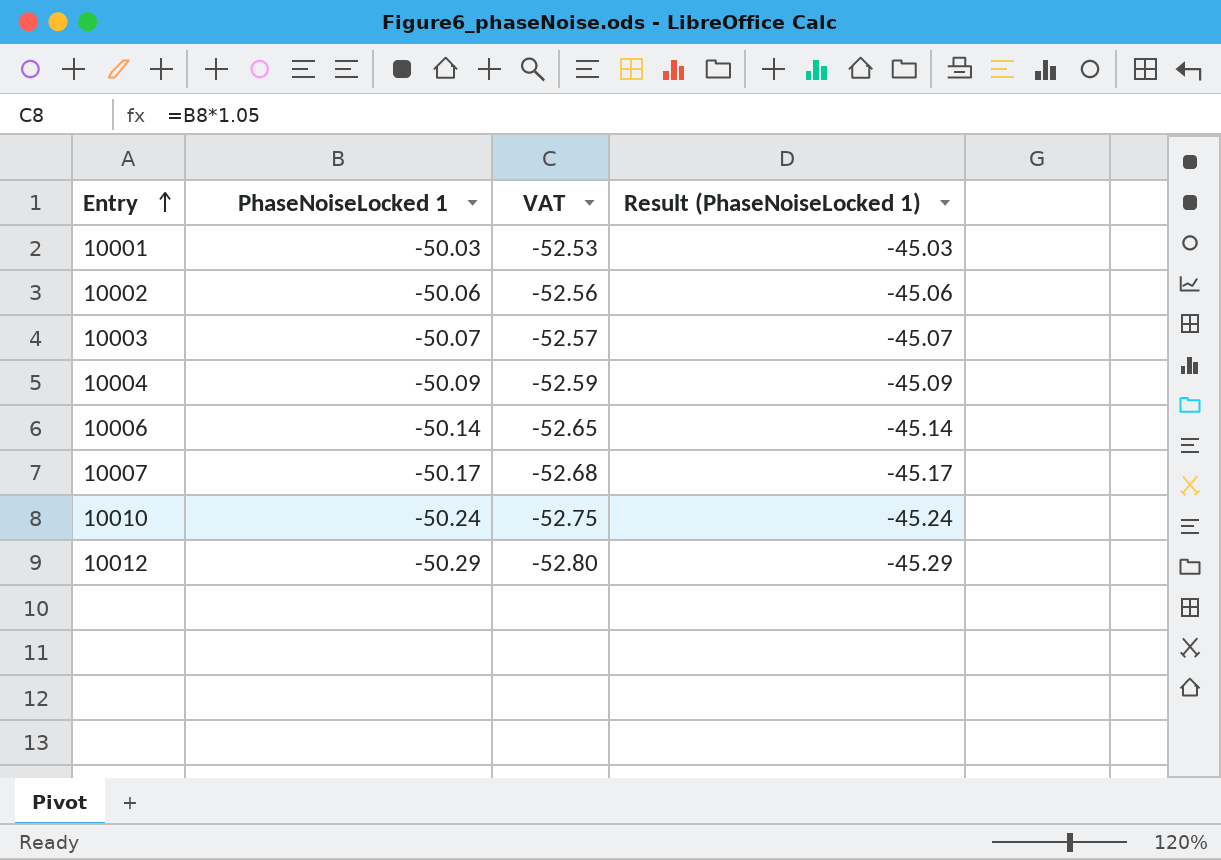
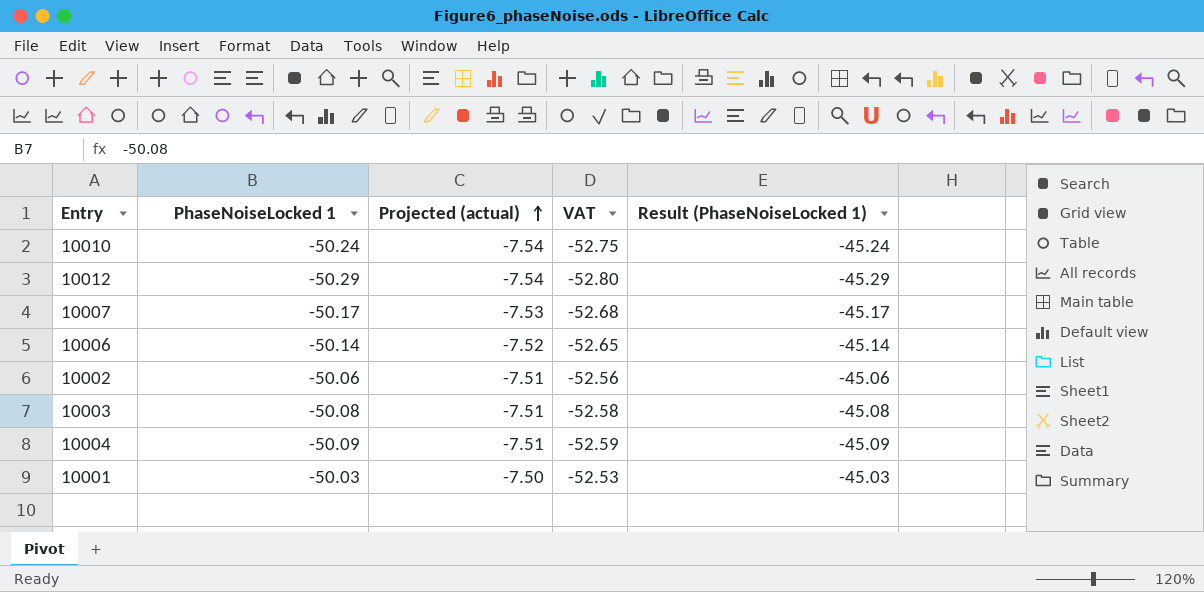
row order: Entry ascending -> Projected (actual) ascending
column Projected (actual) | formula: none -> [PhaseNoiseLocked 1] * 0.15
10003 | PhaseNoiseLocked 1: -50.07 -> -50.08
10003 | VAT: -52.57 -> -52.58
10003 | Result (PhaseNoiseLocked 1): -45.07 -> -45.08

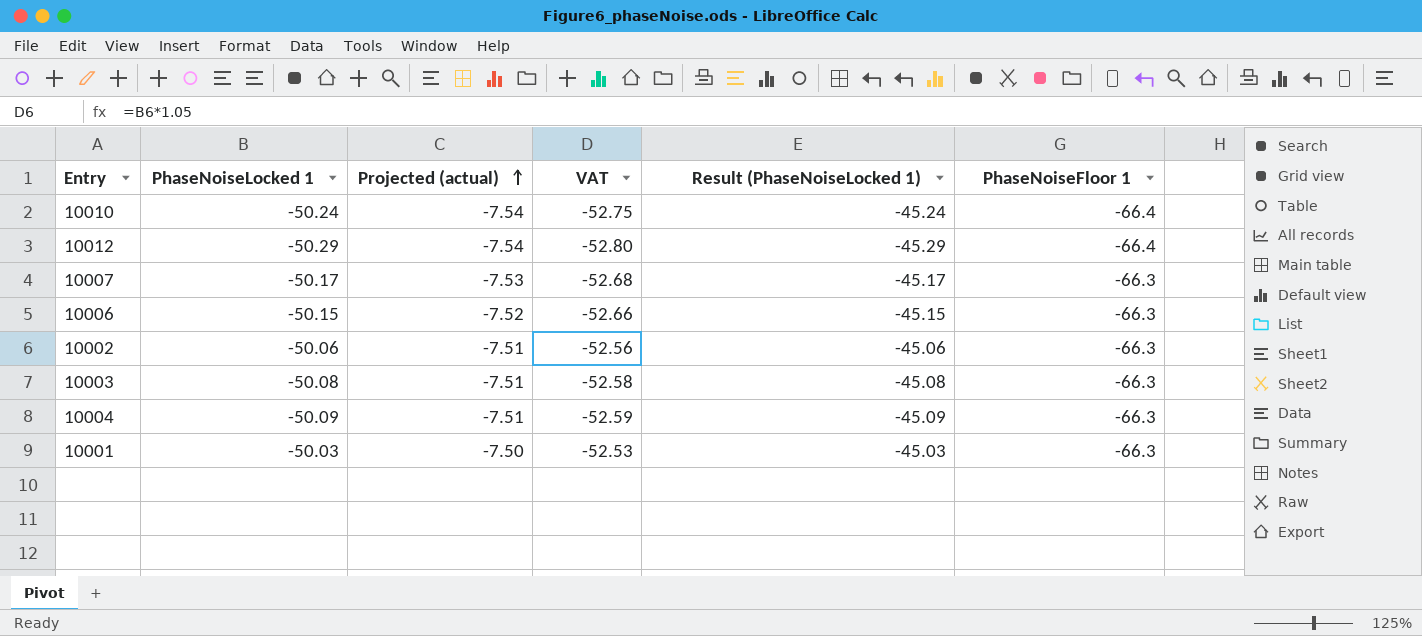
column PhaseNoiseFloor 1 | position: none -> 6
10006 | PhaseNoiseLocked 1: -50.14 -> -50.15
10006 | VAT: -52.65 -> -52.66
10006 | Result (PhaseNoiseLocked 1): -45.14 -> -45.15

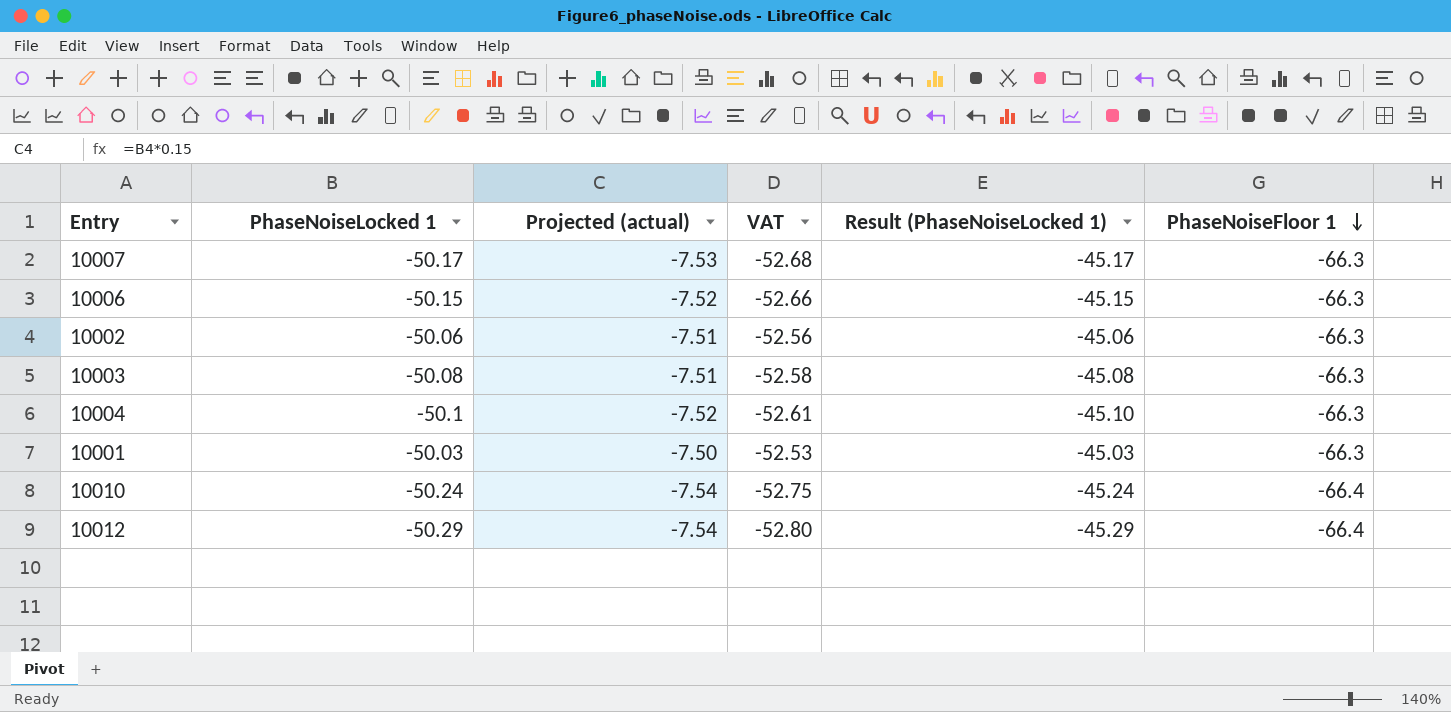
row order: Projected (actual) ascending -> PhaseNoiseFloor 1 descending
10004 | PhaseNoiseLocked 1: -50.09 -> -50.1
10004 | Projected (actual): -7.51 -> -7.52
10004 | VAT: -52.59 -> -52.61
10004 | Result (PhaseNoiseLocked 1): -45.09 -> -45.10

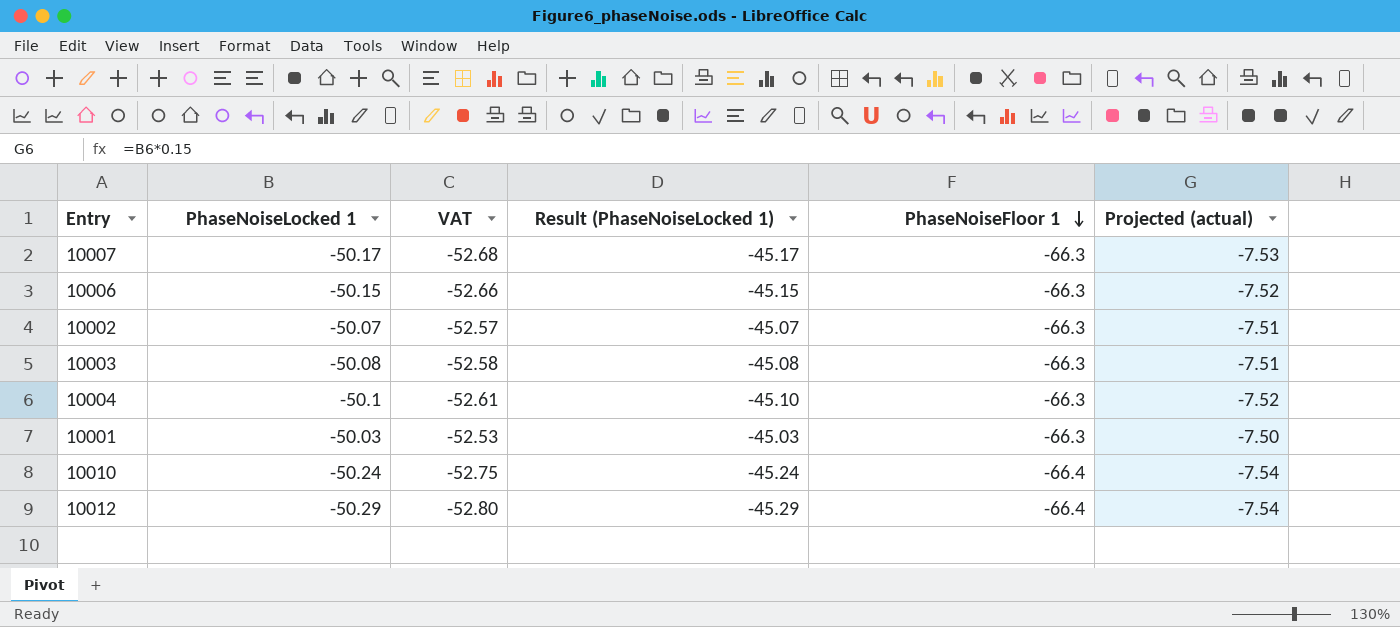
column Projected (actual) | position: 3 -> 6
10002 | PhaseNoiseLocked 1: -50.06 -> -50.07
10002 | VAT: -52.56 -> -52.57
10002 | Result (PhaseNoiseLocked 1): -45.06 -> -45.07

